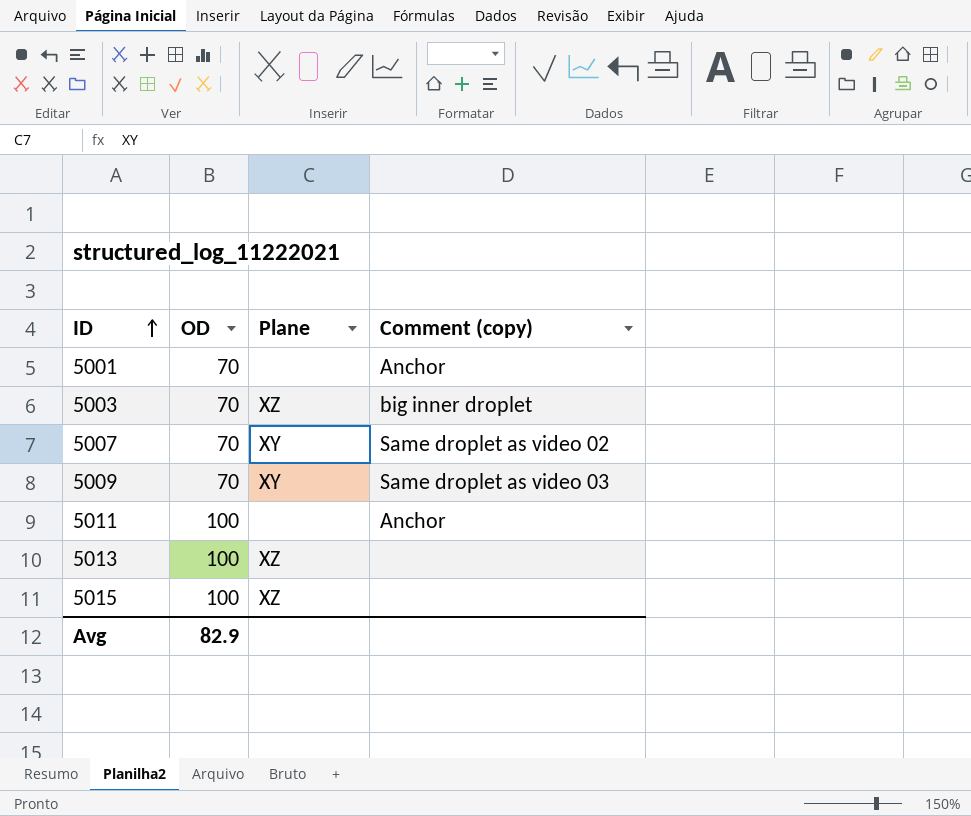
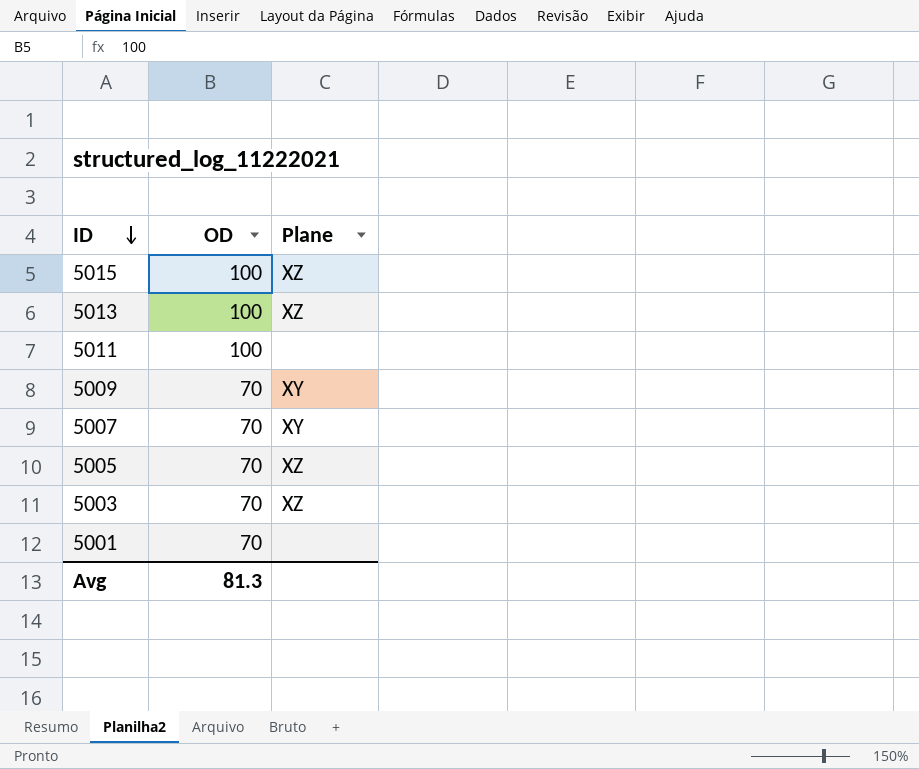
row order: ID ascending -> ID descending
column Comment (copy) | position: 4 -> none
row 5005: none -> 70 | XZ
Avg | OD: 82.9 -> 81.3

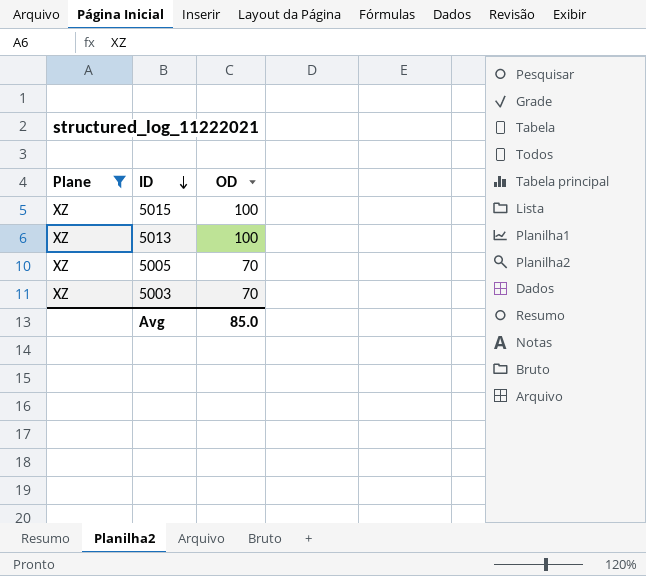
filter: none -> Plane = XZ
column Plane | position: 3 -> 1
Avg | OD: 81.3 -> 85.0

